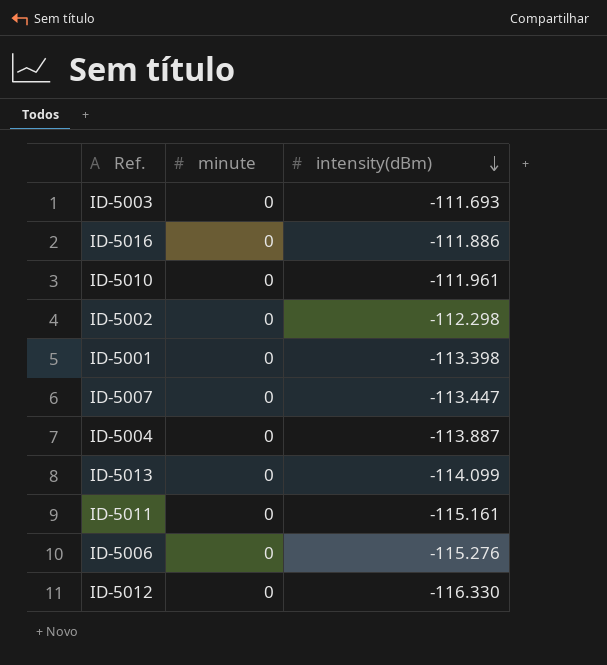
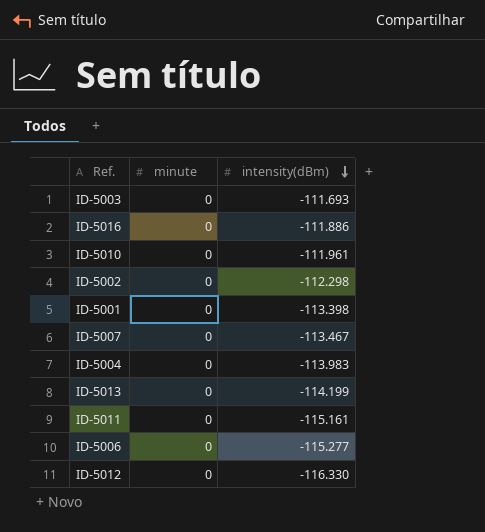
ID-5007 | intensity(dBm): -113.447 -> -113.467
ID-5004 | intensity(dBm): -113.887 -> -113.983
ID-5013 | intensity(dBm): -114.099 -> -114.199
ID-5006 | intensity(dBm): -115.276 -> -115.277

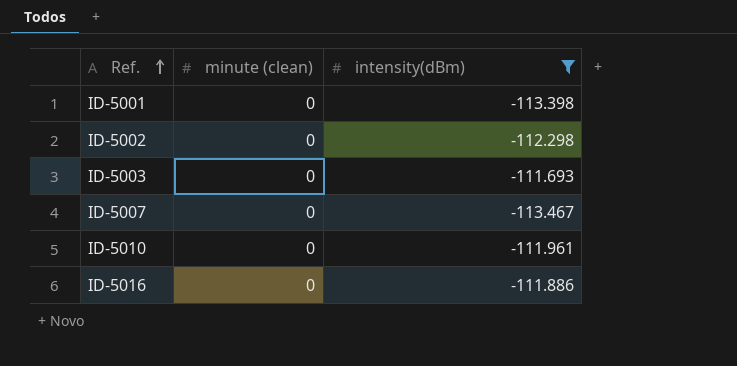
filter: none -> intensity(dBm) >= -113.467
row order: intensity(dBm) descending -> Ref. ascending
column name: minute -> minute (clean)

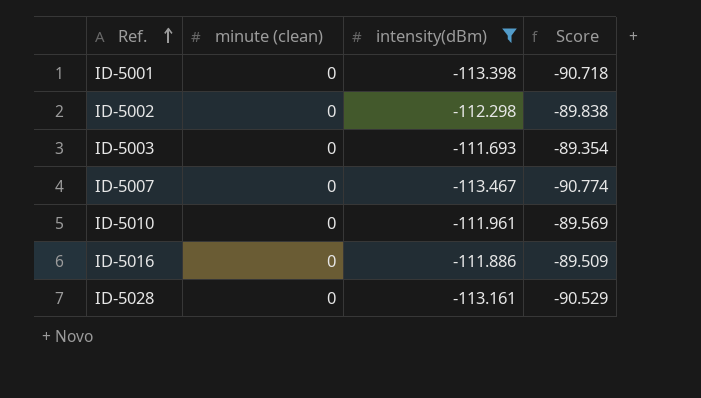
column Score | formula: none -> [intensity(dBm)] * 0.8
row ID-5028: none -> 0 | -113.161 | -90.529

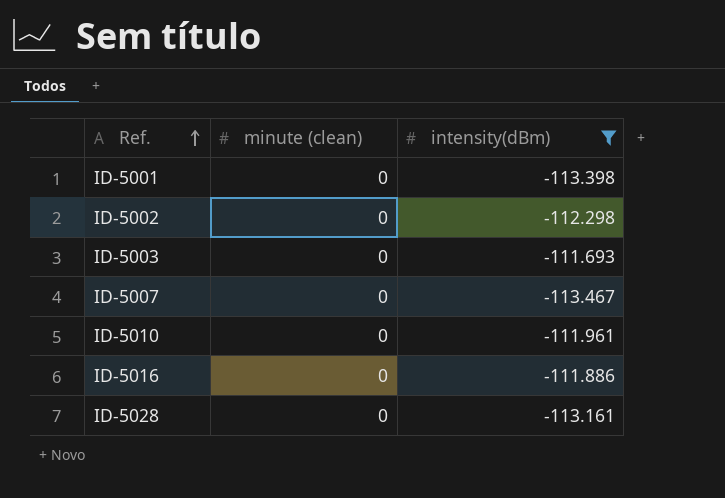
column Score | formula: [intensity(dBm)] * 0.8 -> none

